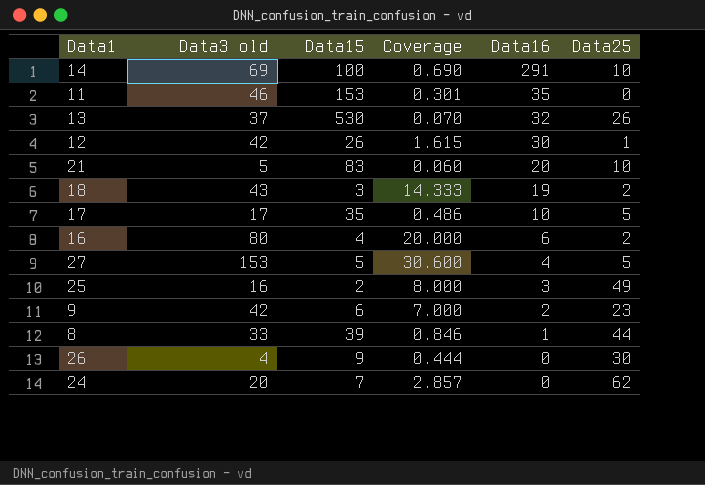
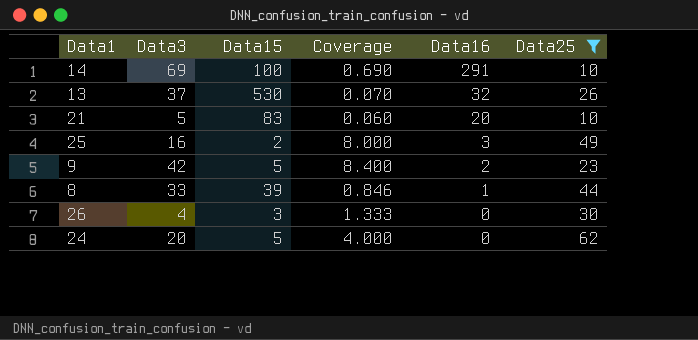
filter: none -> Data25 >= 10
column name: Data3 old -> Data3
9 | Data15: 6 -> 5
9 | Coverage: 7.000 -> 8.400
26 | Data15: 9 -> 3
26 | Coverage: 0.444 -> 1.333
24 | Data15: 7 -> 5
24 | Coverage: 2.857 -> 4.000

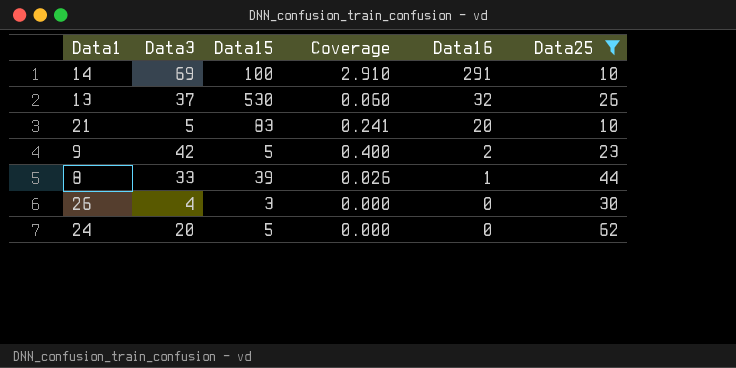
column Coverage | formula: [Data3] / [Data15] -> [Data16] / [Data15]
row 25: 16 | 2 | 8.000 | 3 | 49 -> none

